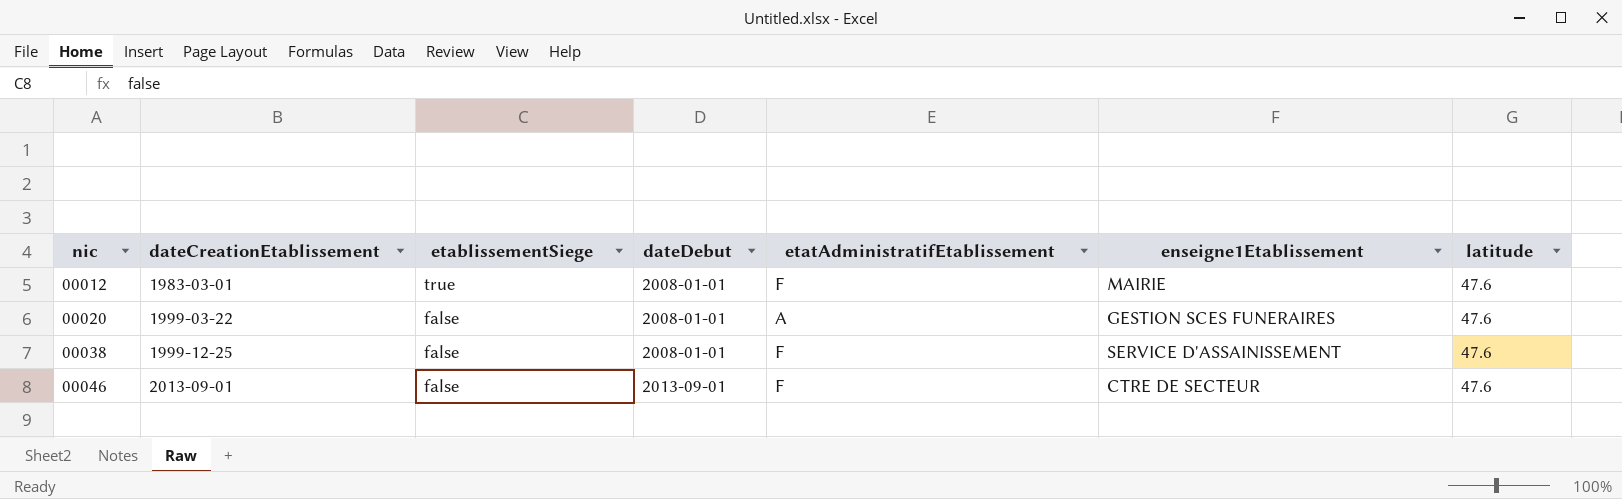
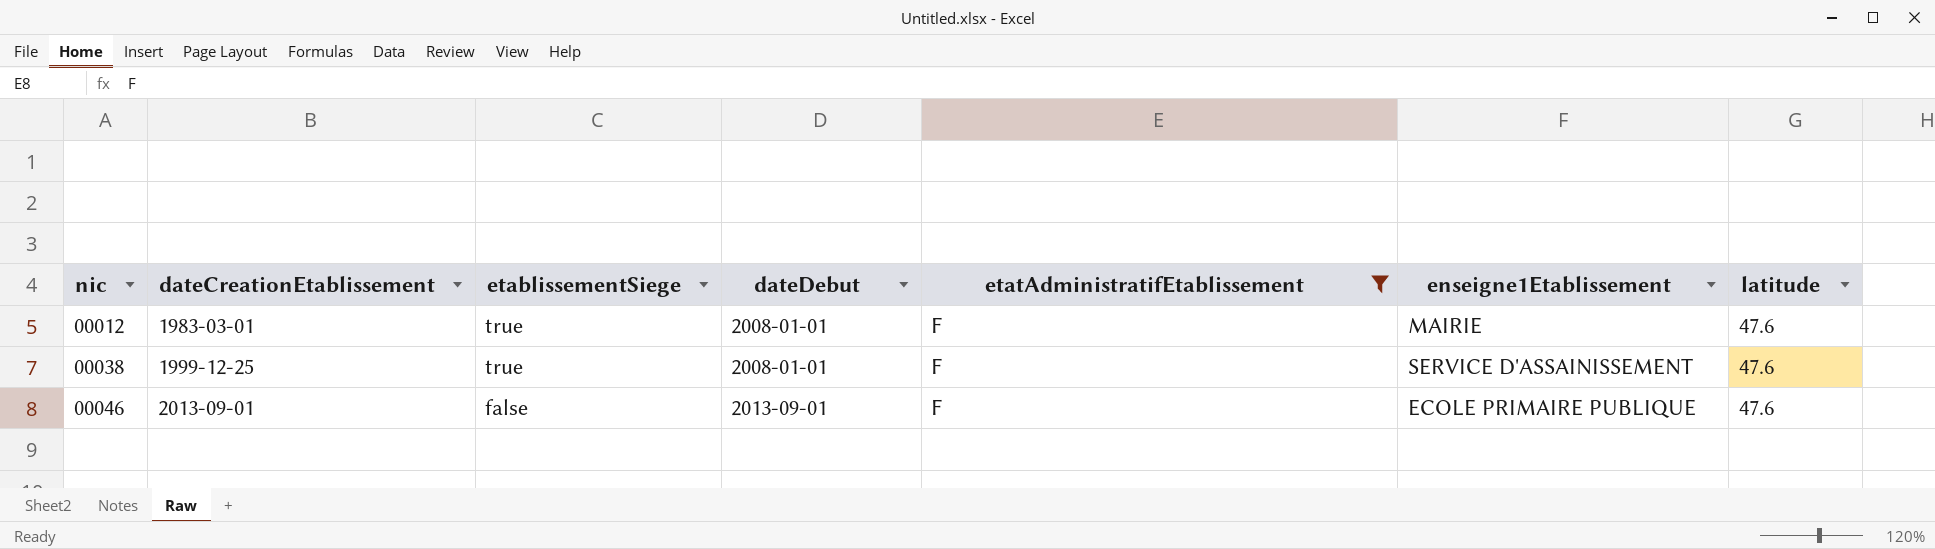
filter: none -> etatAdministratifEtablissement = F
00038 | etablissementSiege: false -> true
00046 | enseigne1Etablissement: CTRE DE SECTEUR -> ECOLE PRIMAIRE PUBLIQUE

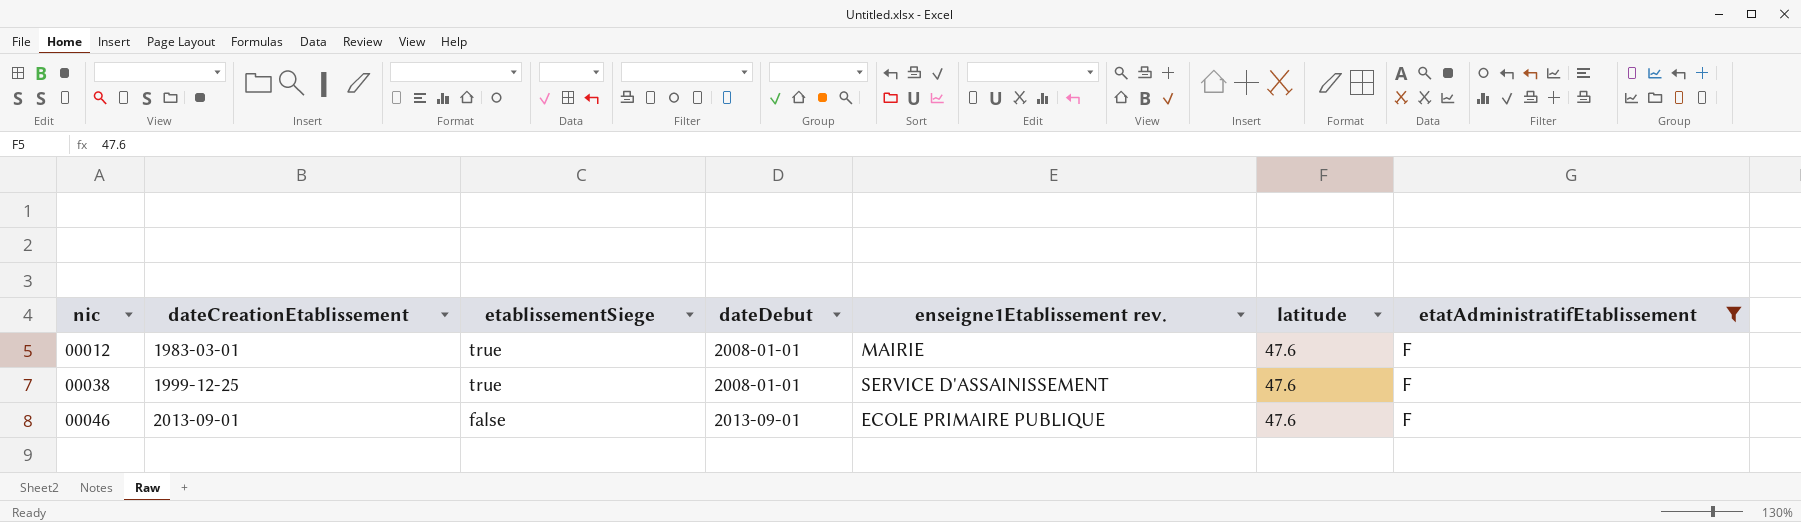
column name: enseigne1Etablissement -> enseigne1Etablissement rev.
column etatAdministratifEtablissement | position: 5 -> 7

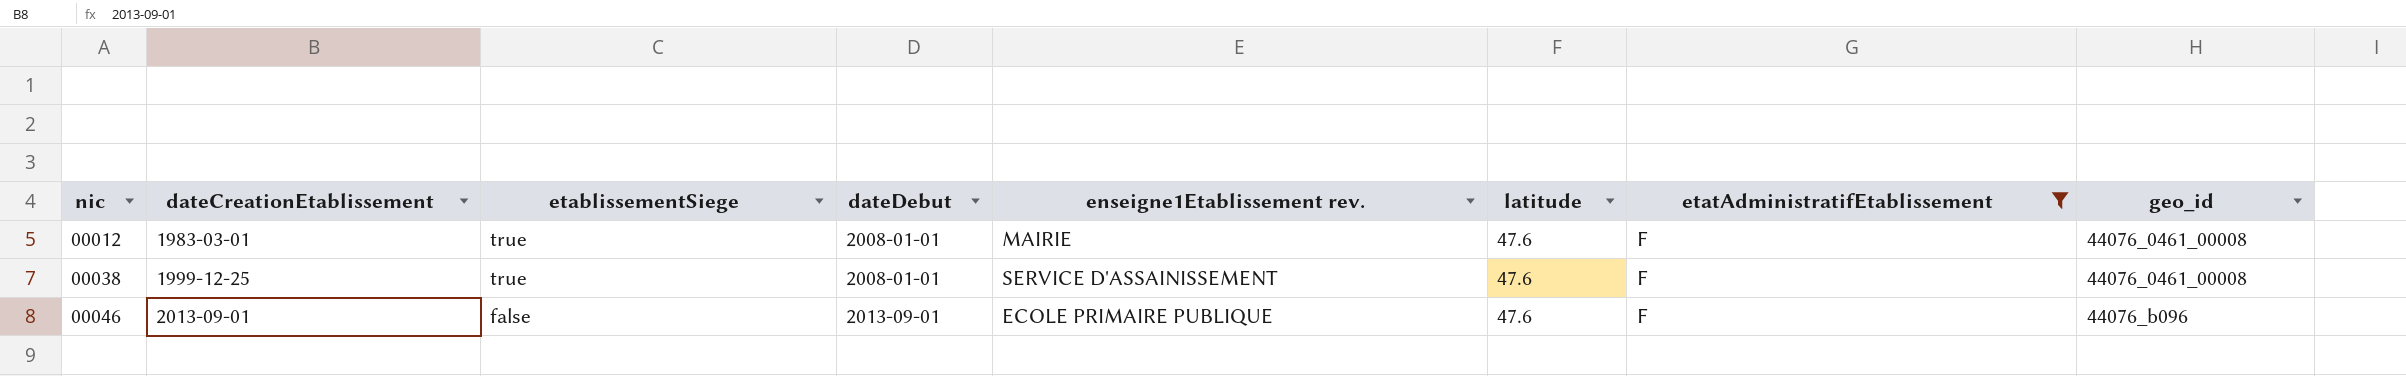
column geo_id | position: none -> 8

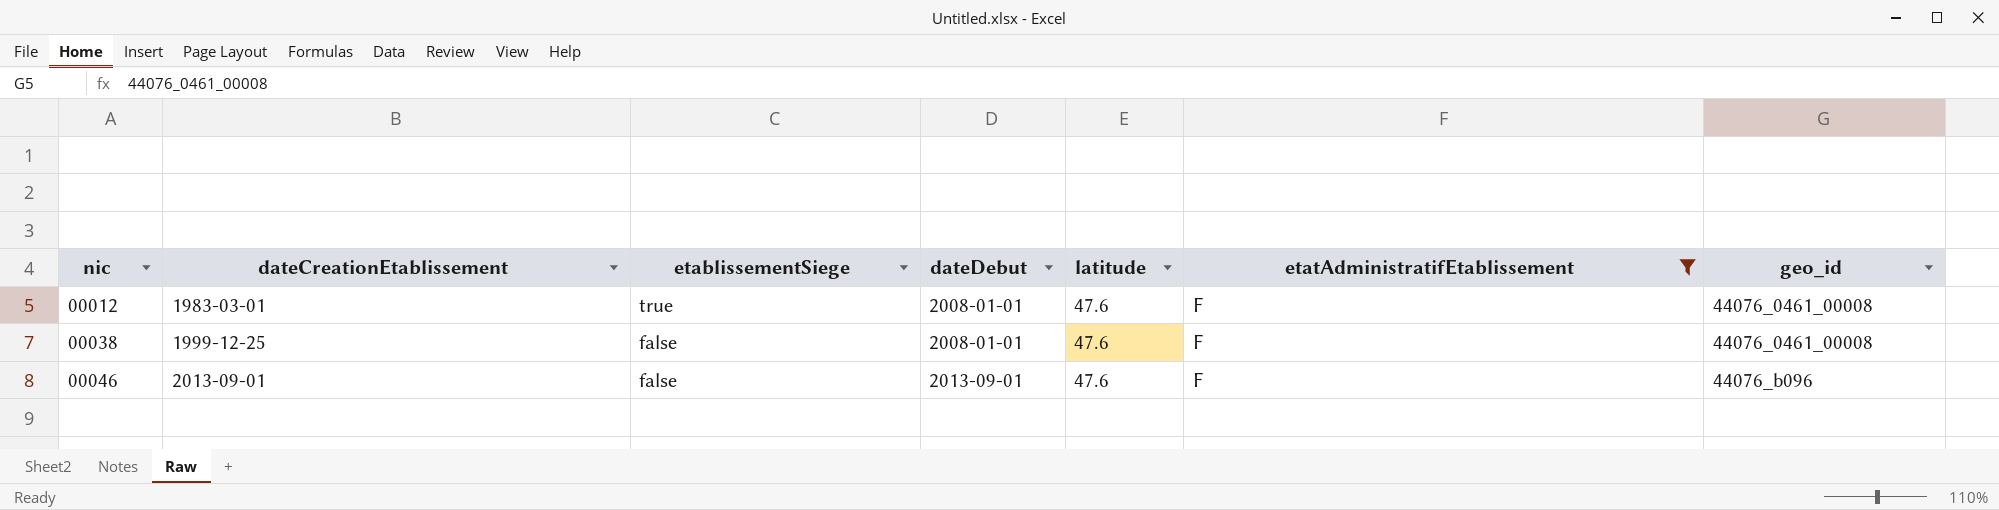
column enseigne1Etablissement rev. | position: 5 -> none
00038 | etablissementSiege: true -> false

